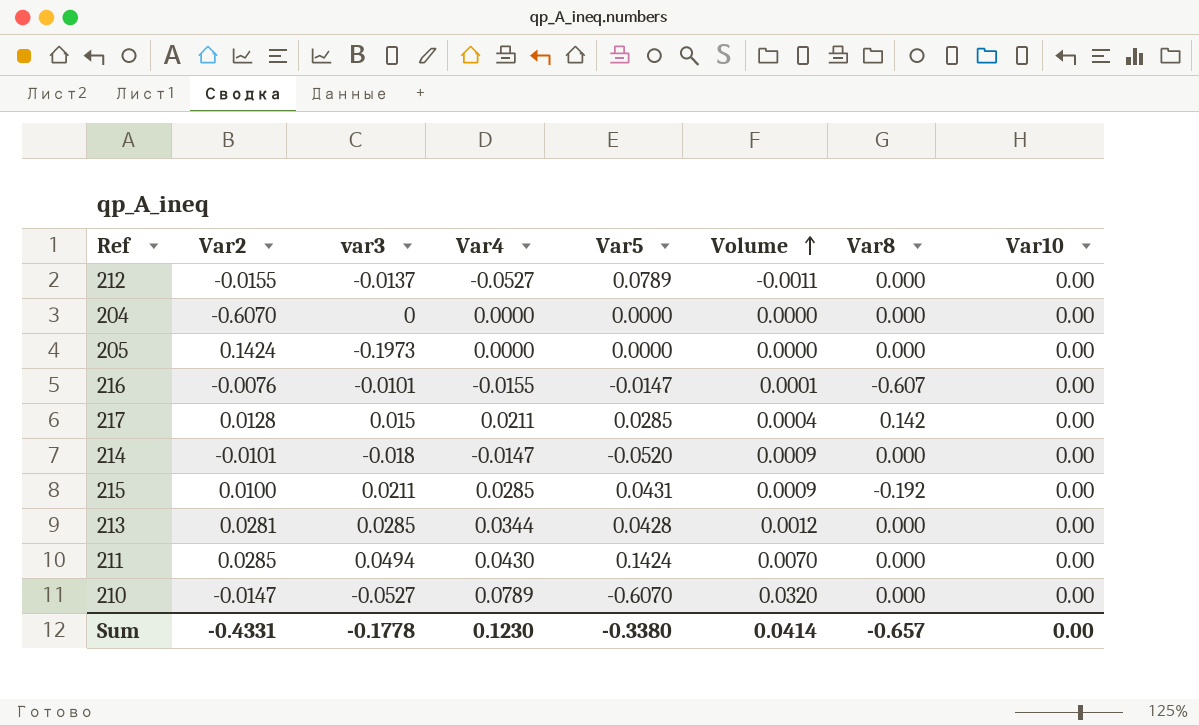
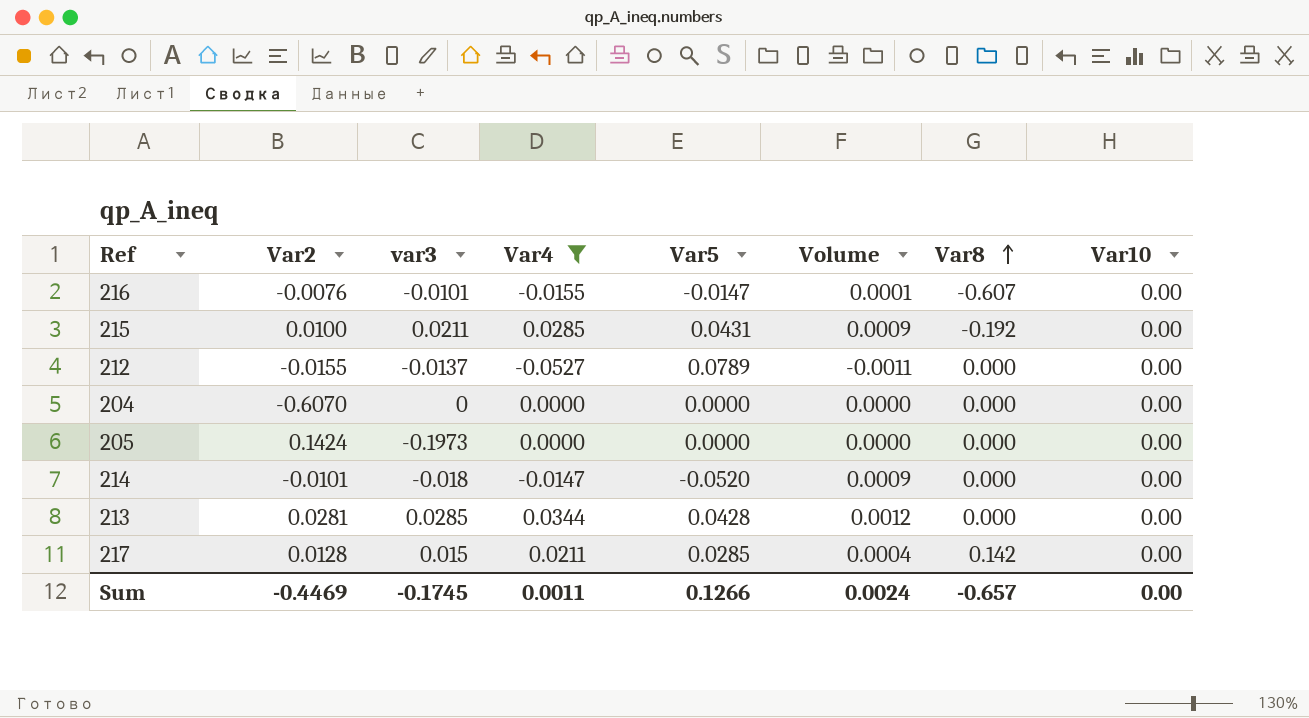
filter: none -> Var4 <= 0.0344
row order: Volume ascending -> Var8 ascending
Sum | Var2: -0.4331 -> -0.4469
Sum | var3: -0.1778 -> -0.1745
Sum | Var4: 0.1230 -> 0.0011
Sum | Var5: -0.3380 -> 0.1266
Sum | Volume: 0.0414 -> 0.0024

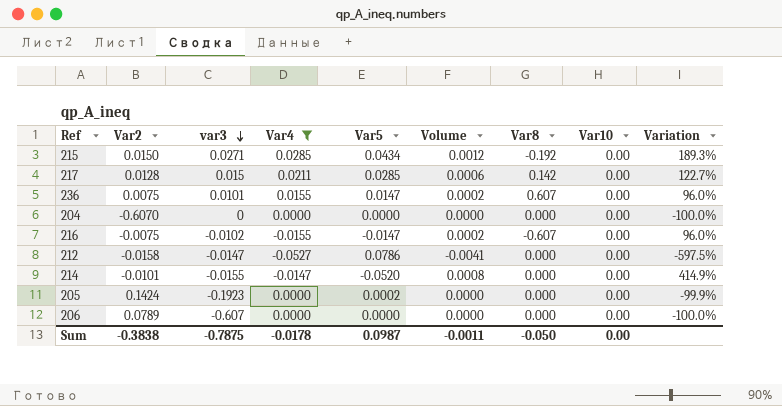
row order: Var8 ascending -> var3 descending
column Volume | formula: [var3] * [Var5] -> [Var4] * [Var5]
column Variation | formula: none -> ([Var5] - [Var2]) / [Var2]
row 213: 0.0281 | 0.0285 | 0.0344 | 0.0428 | 0.0012 | 0.000 | 0.00 -> none
215 | Var2: 0.0100 -> 0.0150
215 | var3: 0.0211 -> 0.0271
215 | Var5: 0.0431 -> 0.0434
row 236: none -> 0.0075 | 0.0101 | 0.0155 | 0.0147 | 0.0002 | 0.607 | 0.00 | 96.0%
216 | Var2: -0.0076 -> -0.0075
216 | var3: -0.0101 -> -0.0102
212 | Var2: -0.0155 -> -0.0158
212 | var3: -0.0137 -> -0.0147
212 | Var5: 0.0789 -> 0.0786
214 | var3: -0.018 -> -0.0155
205 | var3: -0.1973 -> -0.1923
205 | Var5: 0.0000 -> 0.0002
row 206: none -> 0.0789 | -0.607 | 0.0000 | 0.0000 | 0.0000 | 0.000 | 0.00 | -100.0%
Sum | Var2: -0.4469 -> -0.3838
Sum | var3: -0.1745 -> -0.7875
Sum | Var4: 0.0011 -> -0.0178
Sum | Var5: 0.1266 -> 0.0987
Sum | Volume: 0.0024 -> -0.0011
Sum | Var8: -0.657 -> -0.050

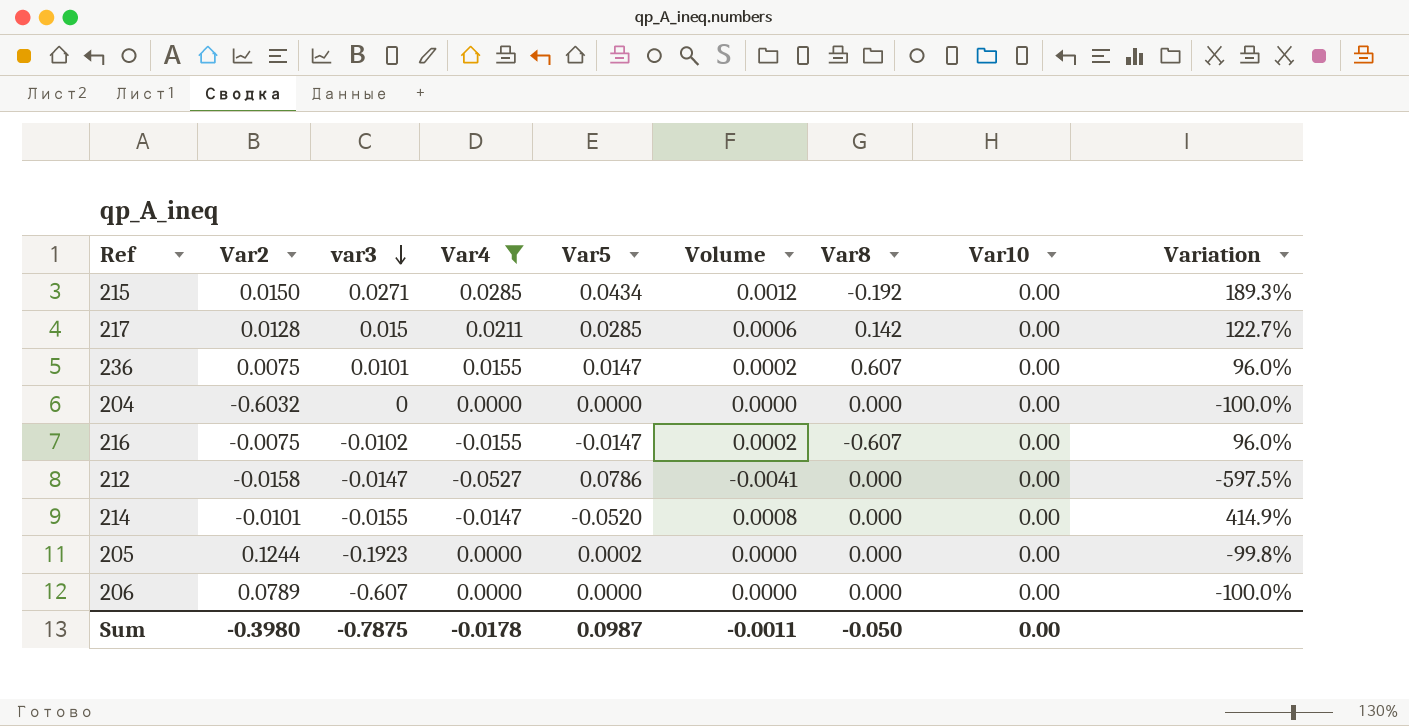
204 | Var2: -0.6070 -> -0.6032
205 | Var2: 0.1424 -> 0.1244
205 | Variation: -99.9% -> -99.8%
Sum | Var2: -0.3838 -> -0.3980

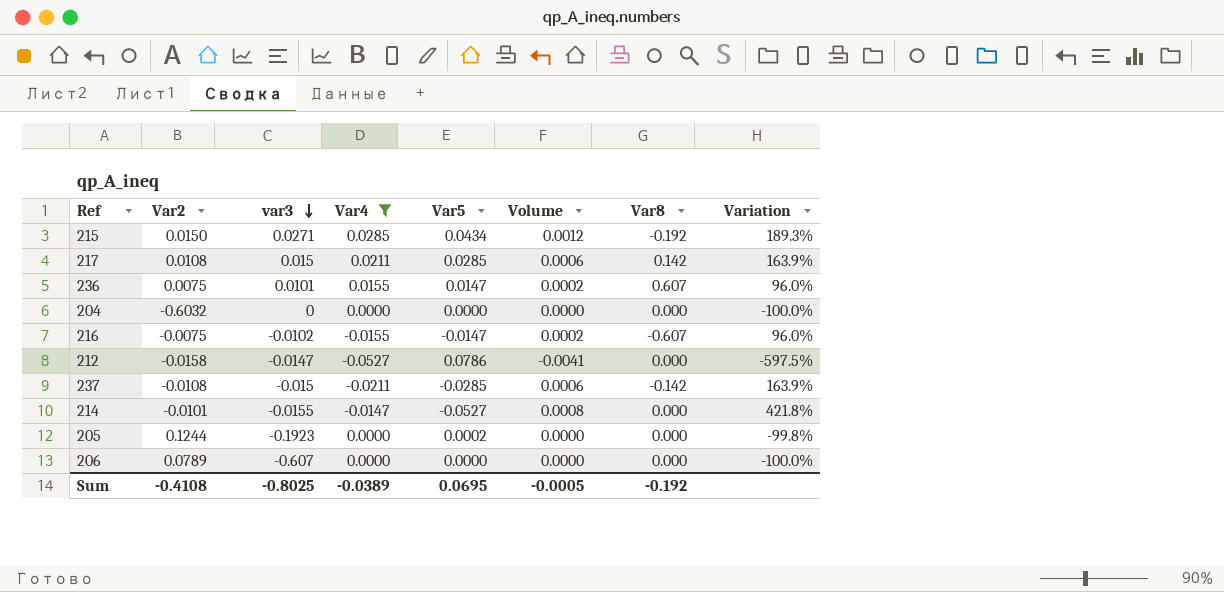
column Var10 | position: 8 -> none
217 | Var2: 0.0128 -> 0.0108
217 | Variation: 122.7% -> 163.9%
row 237: none -> -0.0108 | -0.015 | -0.0211 | -0.0285 | 0.0006 | -0.142 | 163.9%
214 | Var5: -0.0520 -> -0.0527
214 | Variation: 414.9% -> 421.8%
Sum | Var2: -0.3980 -> -0.4108
Sum | var3: -0.7875 -> -0.8025
Sum | Var4: -0.0178 -> -0.0389
Sum | Var5: 0.0987 -> 0.0695
Sum | Volume: -0.0011 -> -0.0005
Sum | Var8: -0.050 -> -0.192

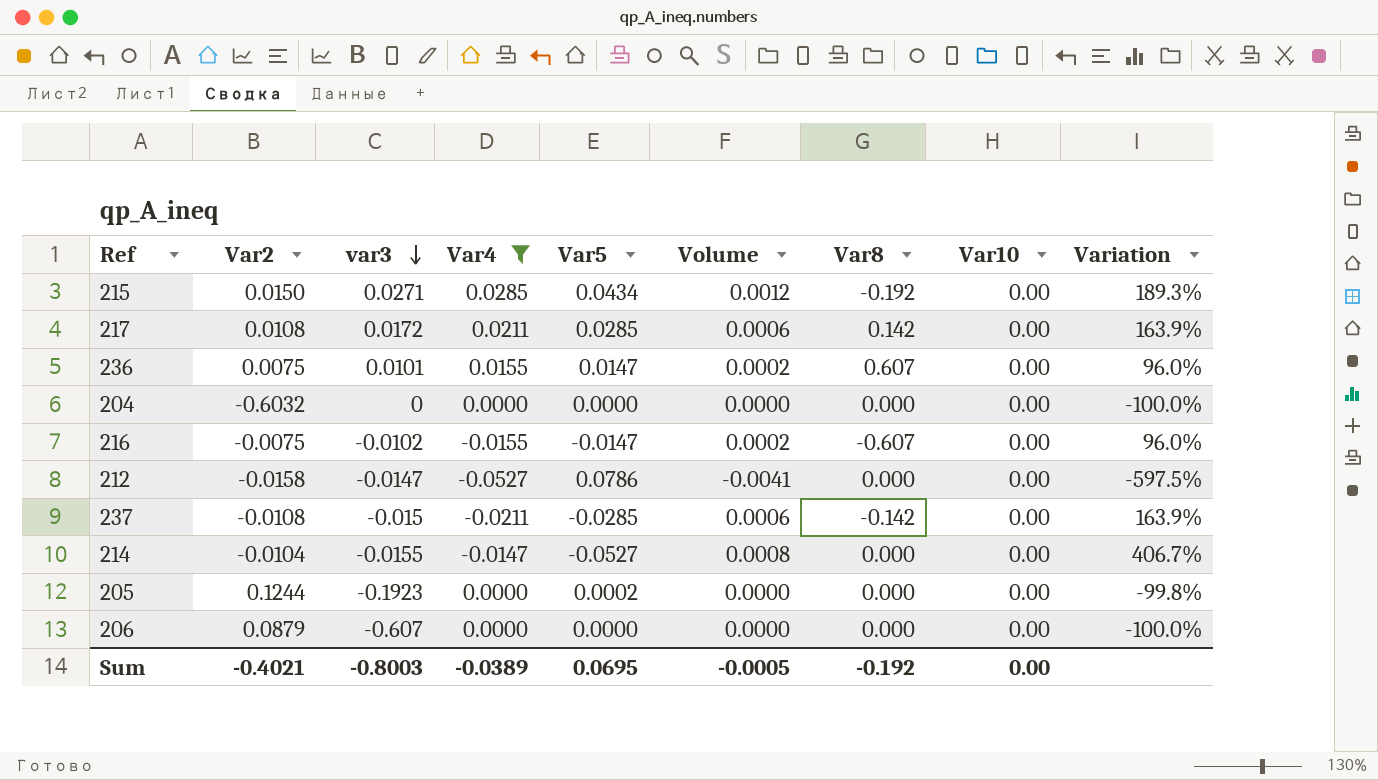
column Var10 | position: none -> 8
217 | var3: 0.015 -> 0.0172
214 | Var2: -0.0101 -> -0.0104
214 | Variation: 421.8% -> 406.7%
206 | Var2: 0.0789 -> 0.0879
Sum | Var2: -0.4108 -> -0.4021
Sum | var3: -0.8025 -> -0.8003

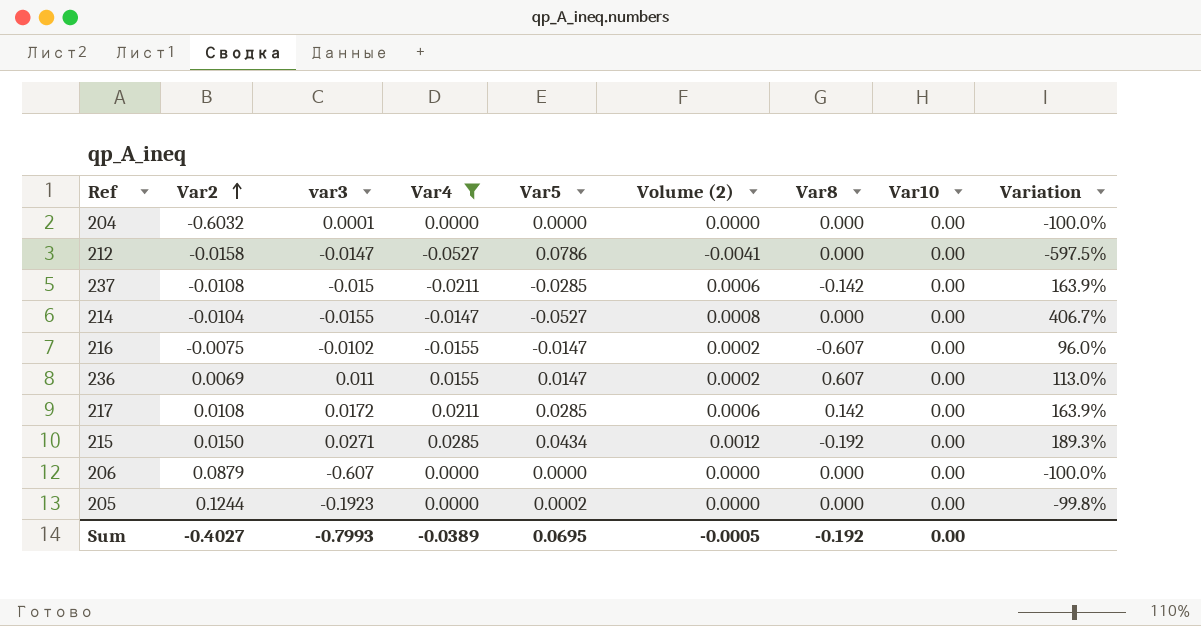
row order: var3 descending -> Var2 ascending
column name: Volume -> Volume (2)
204 | var3: 0 -> 0.0001
236 | Var2: 0.0075 -> 0.0069
236 | var3: 0.0101 -> 0.011
236 | Variation: 96.0% -> 113.0%
Sum | Var2: -0.4021 -> -0.4027
Sum | var3: -0.8003 -> -0.7993

